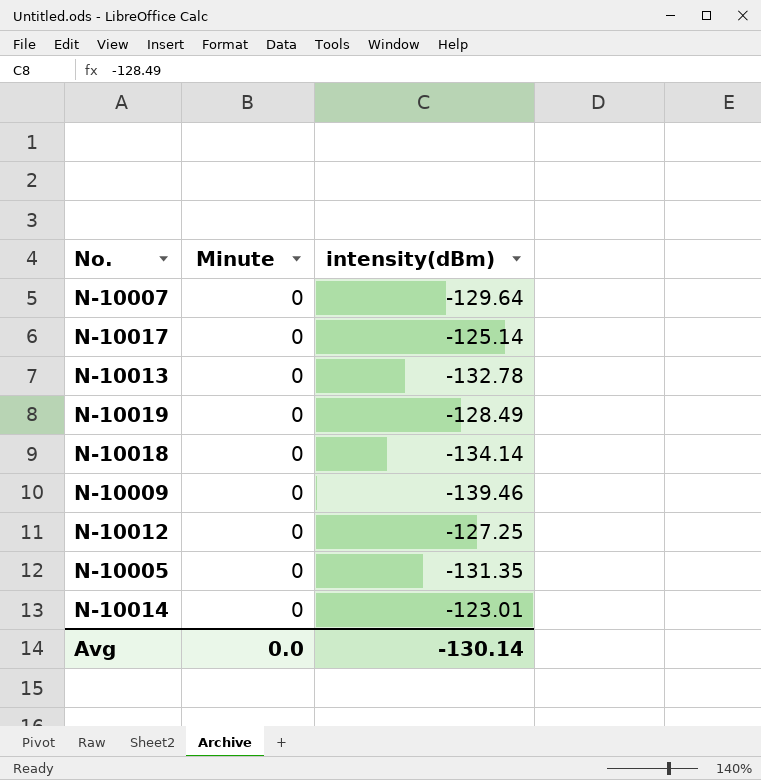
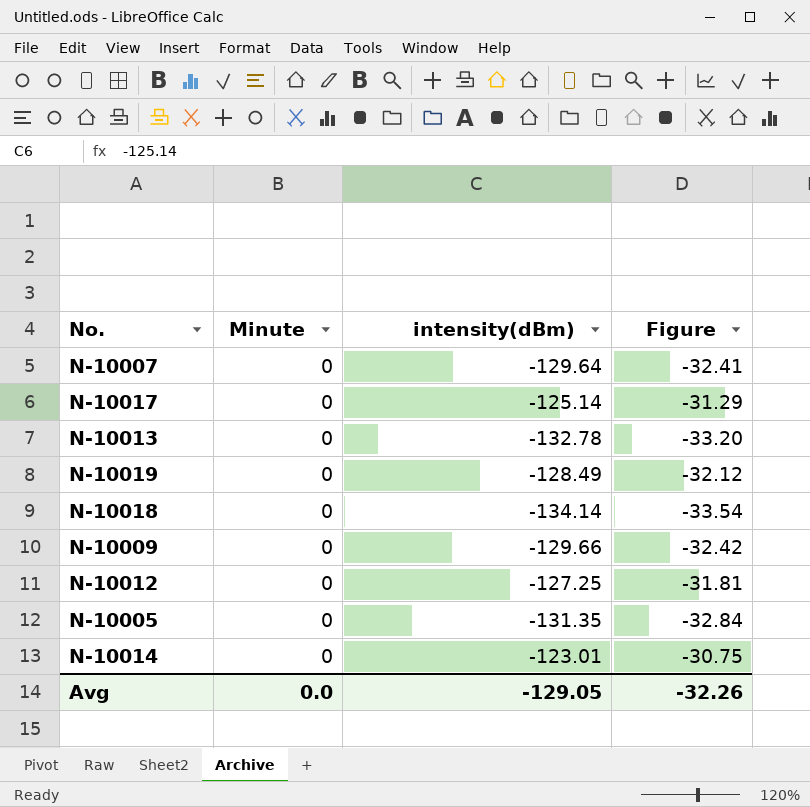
column Figure | formula: none -> [intensity(dBm)] * 0.25
N-10009 | intensity(dBm): -139.46 -> -129.66
Avg | intensity(dBm): -130.14 -> -129.05

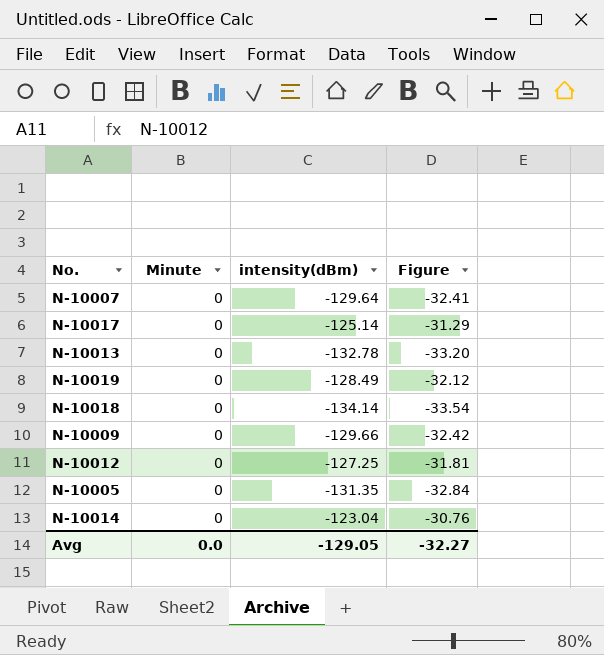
N-10014 | intensity(dBm): -123.01 -> -123.04
N-10014 | Figure: -30.75 -> -30.76
Avg | Figure: -32.26 -> -32.27

